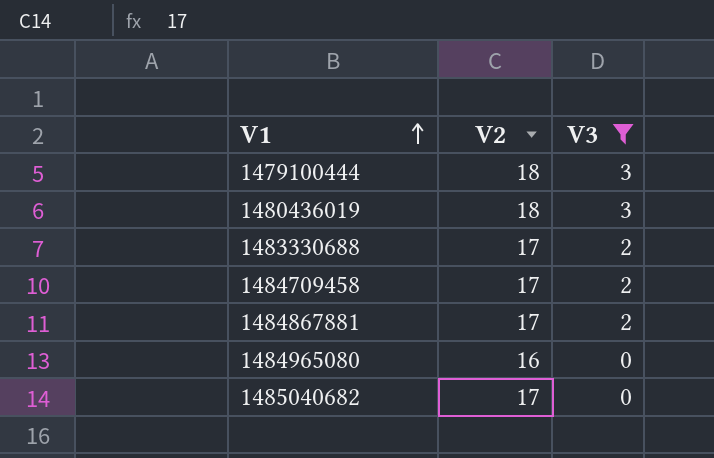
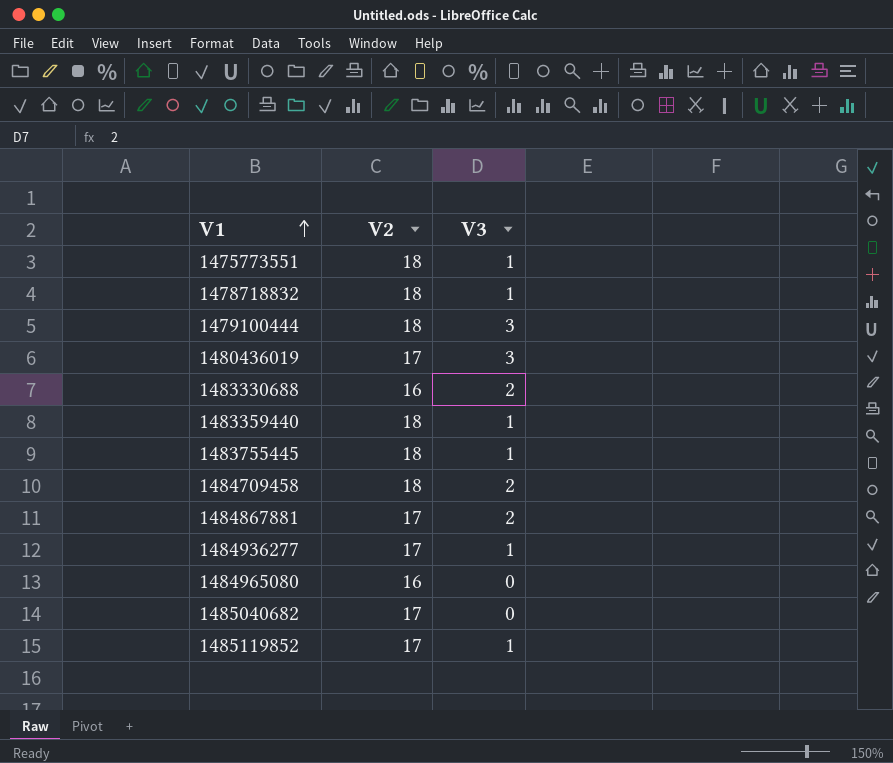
filter: V3 != 1 -> none
1480436019 | V2: 18 -> 17
1483330688 | V2: 17 -> 16
1484709458 | V2: 17 -> 18

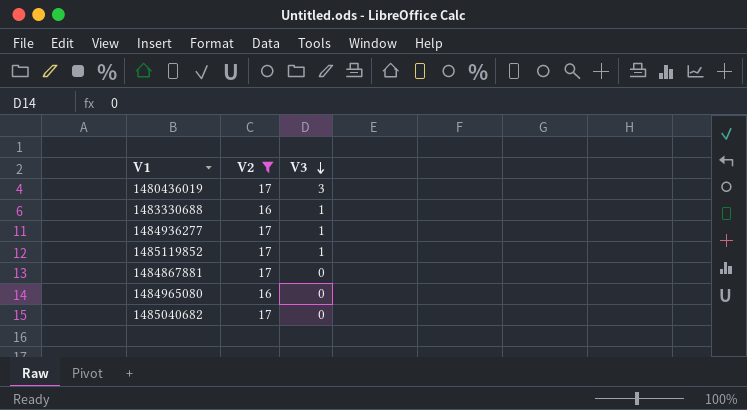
filter: none -> V2 != 18
row order: V1 ascending -> V3 descending
1483330688 | V3: 2 -> 1
1484867881 | V3: 2 -> 0

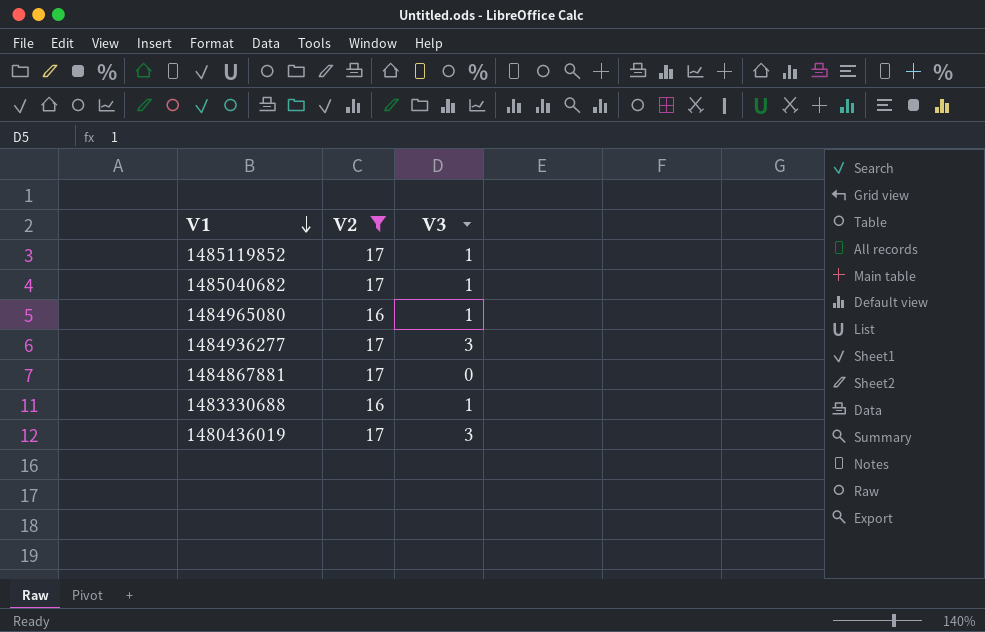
row order: V3 descending -> V1 descending
1485040682 | V3: 0 -> 1
1484965080 | V3: 0 -> 1
1484936277 | V3: 1 -> 3

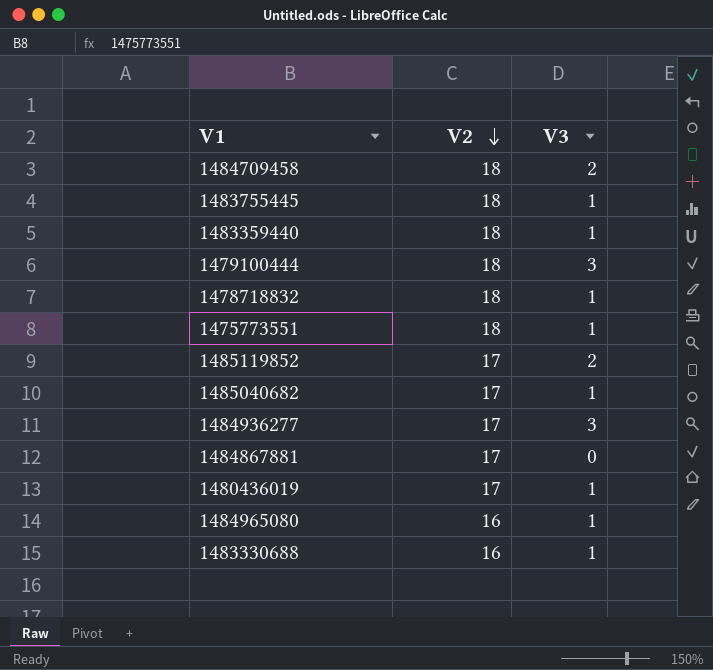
filter: V2 != 18 -> none
row order: V1 descending -> V2 descending
1485119852 | V3: 1 -> 2
1480436019 | V3: 3 -> 1

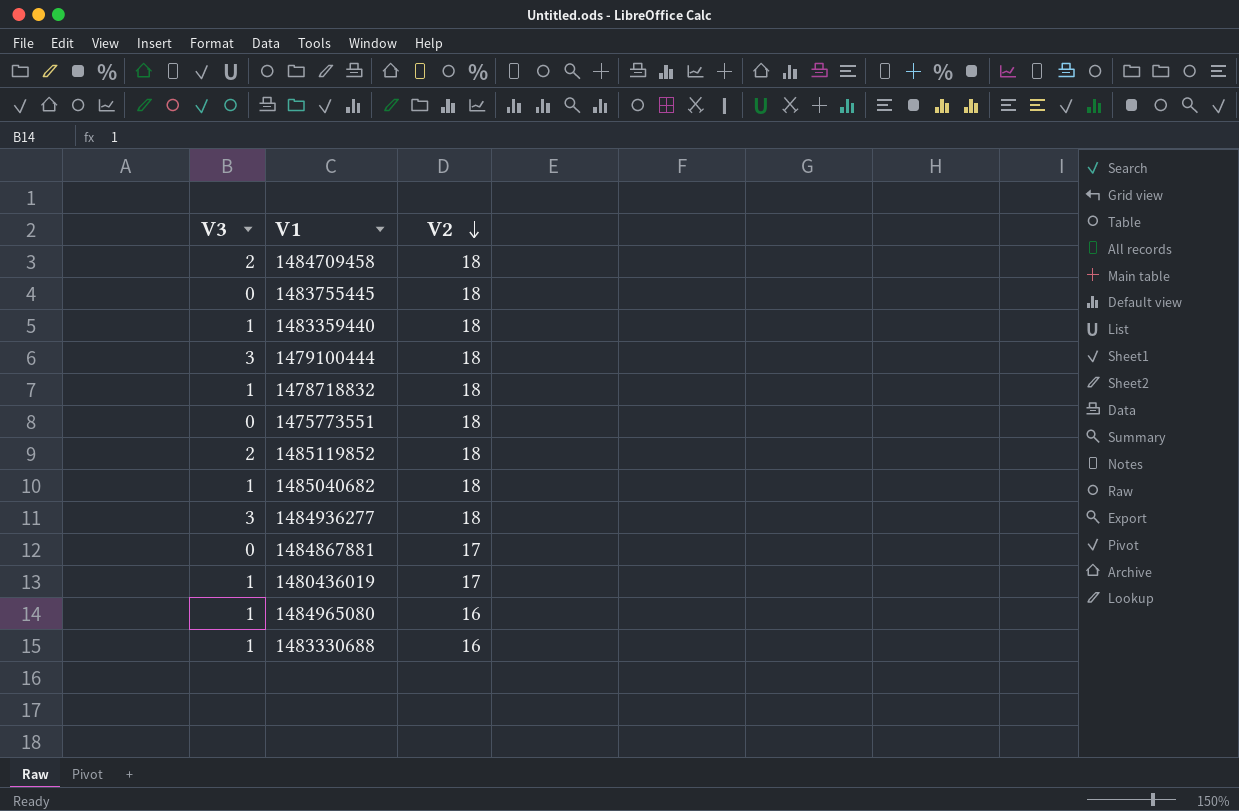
column V3 | position: 3 -> 1
1483755445 | V3: 1 -> 0
1475773551 | V3: 1 -> 0
1485119852 | V2: 17 -> 18
1485040682 | V2: 17 -> 18
1484936277 | V2: 17 -> 18

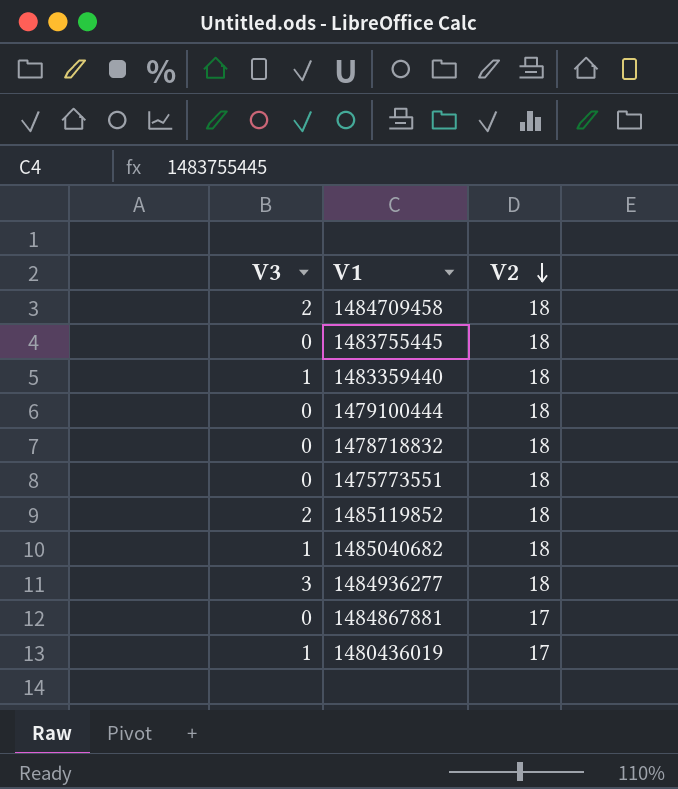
row 1484965080: 1 | 16 -> none
row 1483330688: 1 | 16 -> none
1479100444 | V3: 3 -> 0
1478718832 | V3: 1 -> 0

